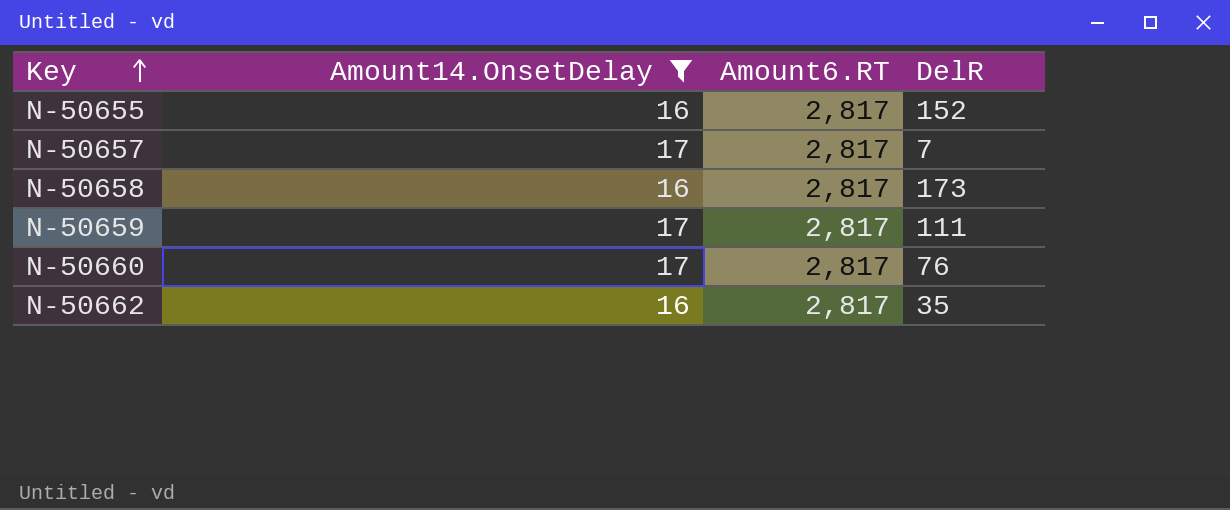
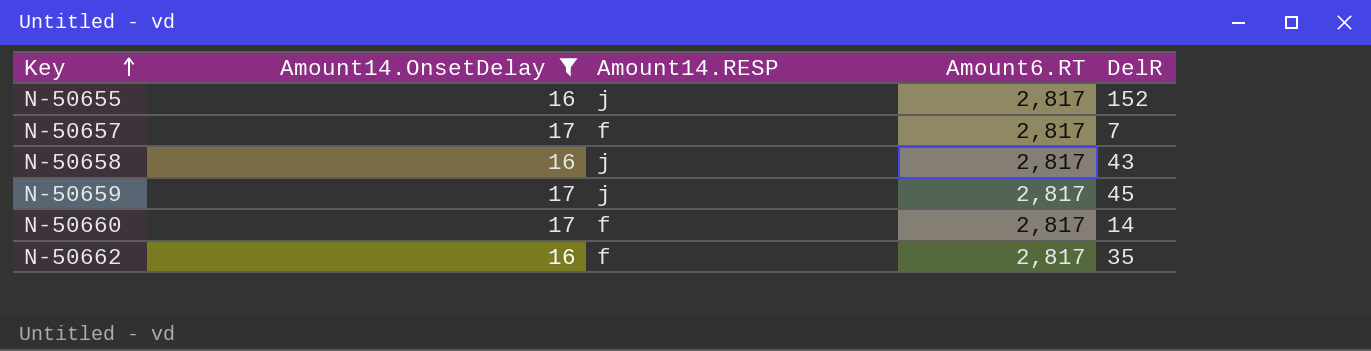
column Amount14.RESP | position: none -> 3
N-50658 | DelR: 173 -> 43
N-50659 | DelR: 111 -> 45
N-50660 | DelR: 76 -> 14

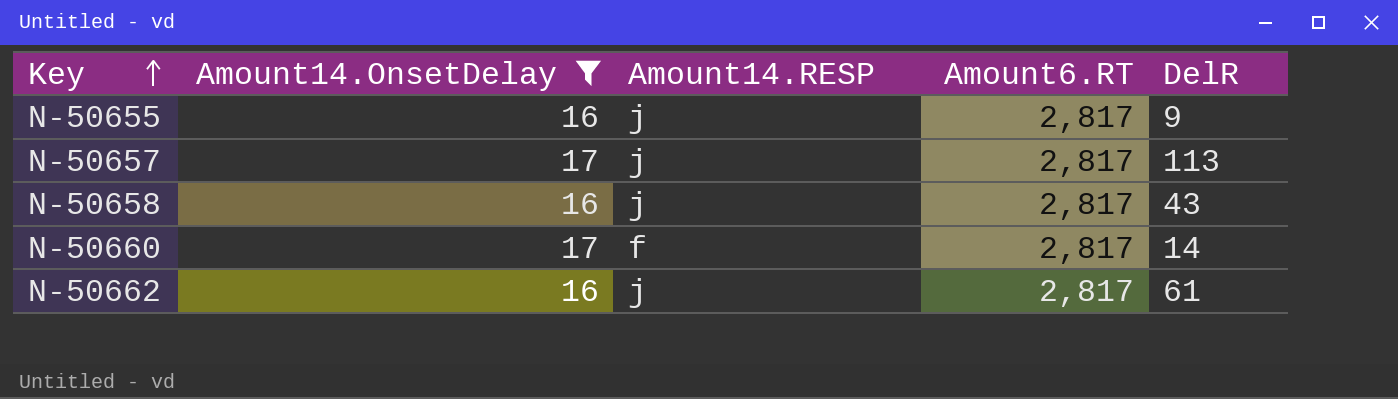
row N-50659: 17 | j | 2,817 | 45 -> none
N-50655 | DelR: 152 -> 9
N-50657 | Amount14.RESP: f -> j
N-50657 | DelR: 7 -> 113
N-50662 | Amount14.RESP: f -> j
N-50662 | DelR: 35 -> 61

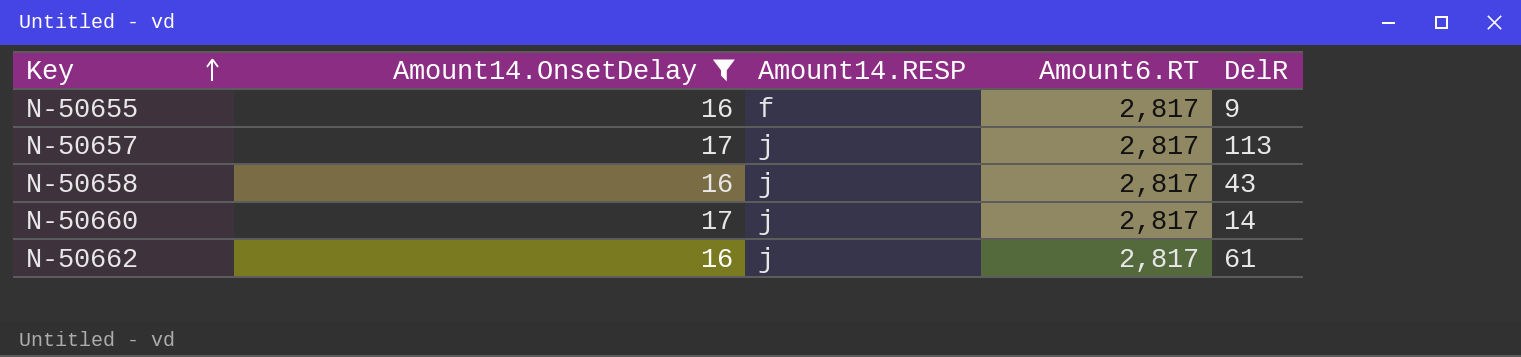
N-50655 | Amount14.RESP: j -> f
N-50660 | Amount14.RESP: f -> j

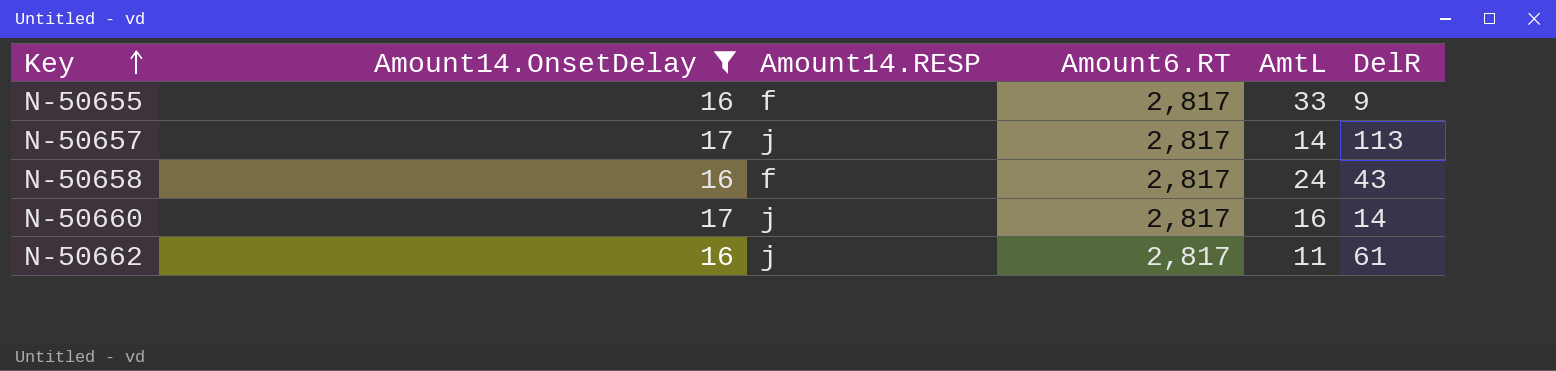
column AmtL | position: none -> 5
N-50658 | Amount14.RESP: j -> f

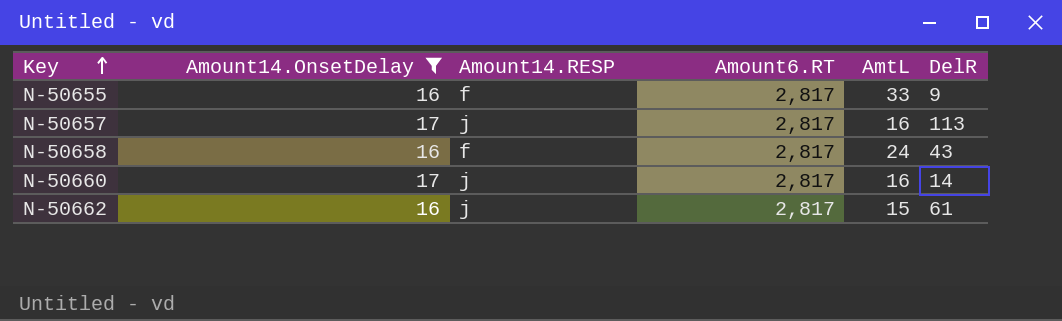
N-50657 | AmtL: 14 -> 16
N-50662 | AmtL: 11 -> 15

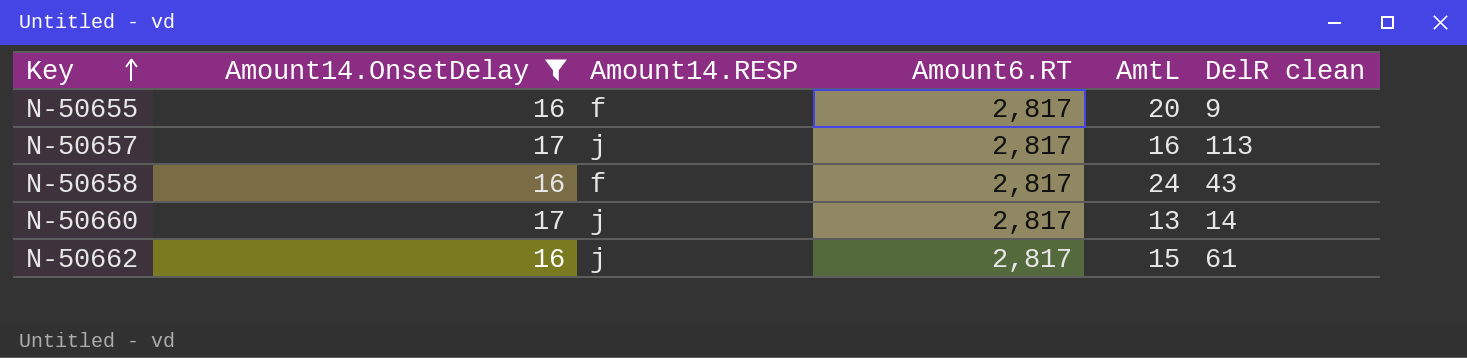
column name: DelR -> DelR clean
N-50655 | AmtL: 33 -> 20
N-50660 | AmtL: 16 -> 13

